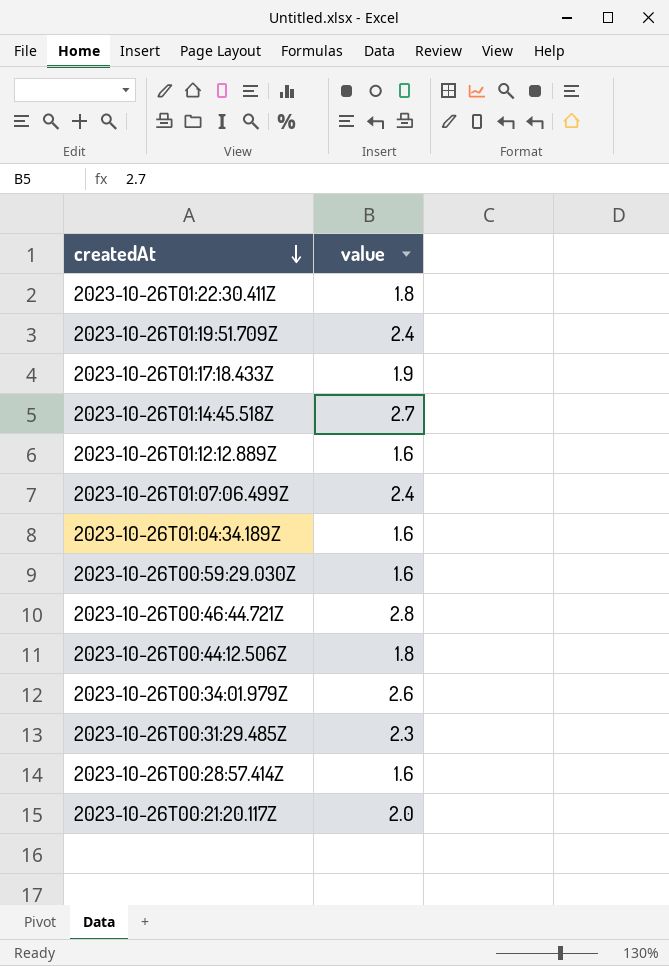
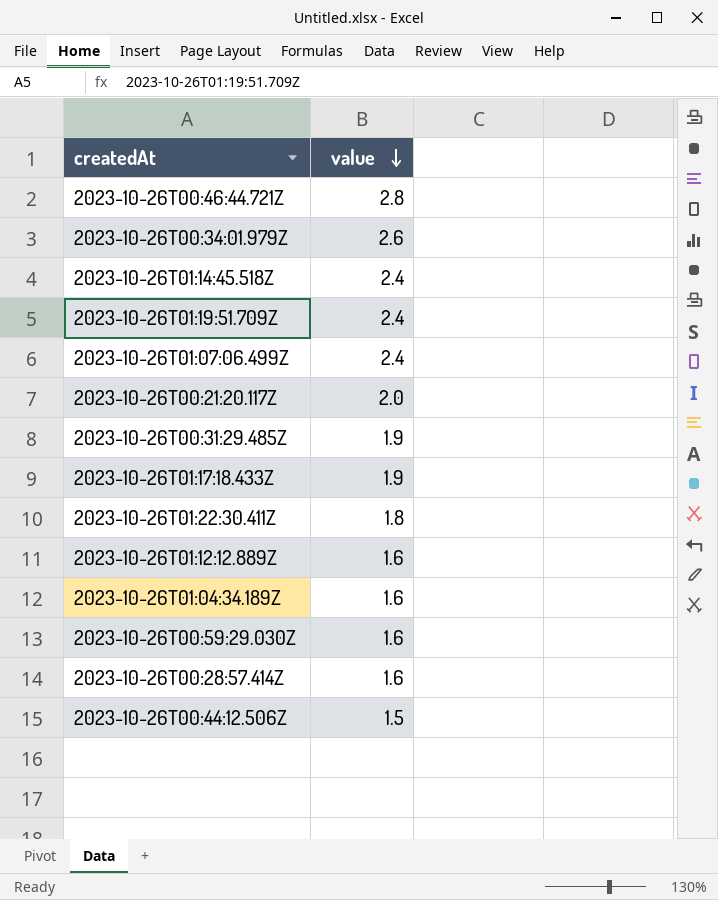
row order: createdAt descending -> value descending
2023-10-26T01:14:45.518Z | value: 2.7 -> 2.4
2023-10-26T00:31:29.485Z | value: 2.3 -> 1.9
2023-10-26T00:44:12.506Z | value: 1.8 -> 1.5

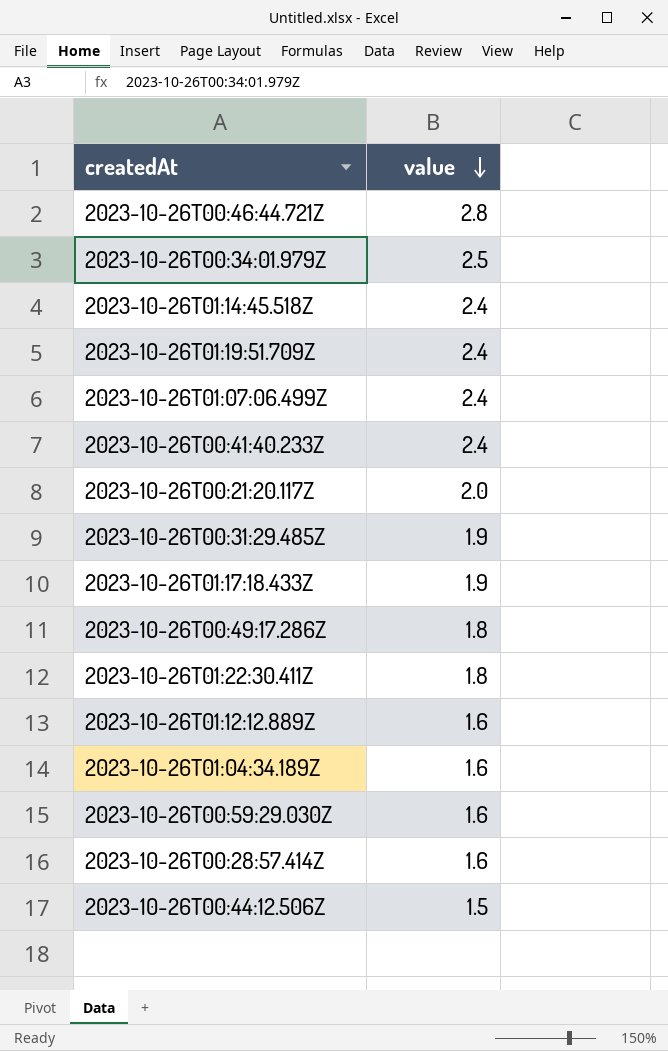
2023-10-26T00:34:01.979Z | value: 2.6 -> 2.5
row 2023-10-26T00:41:40.233Z: none -> 2.4
row 2023-10-26T00:49:17.286Z: none -> 1.8

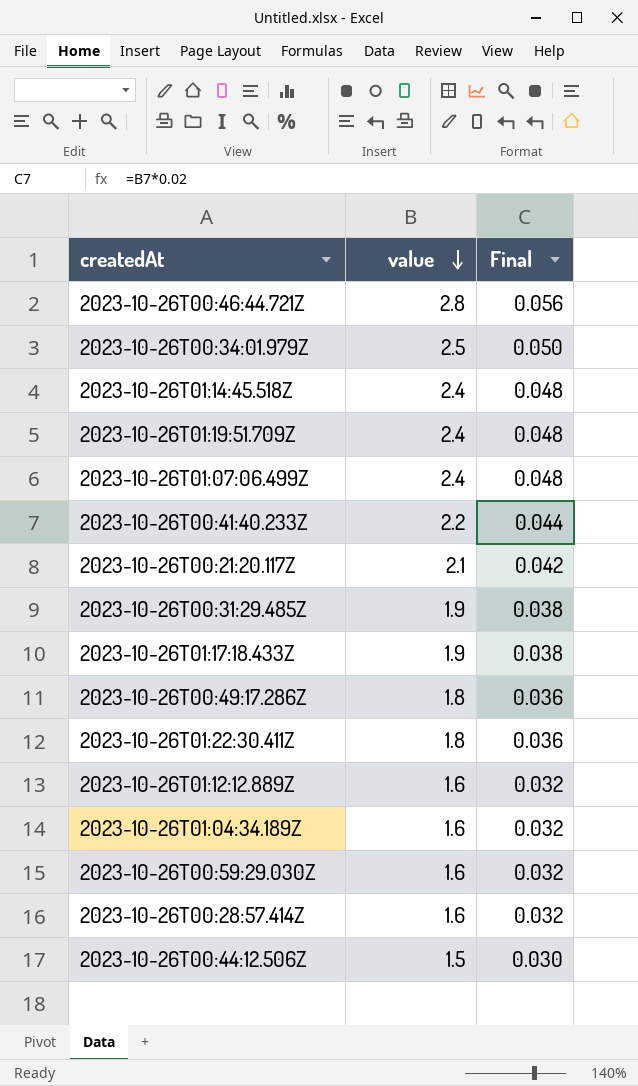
column Final | formula: none -> [value] * 0.02
2023-10-26T00:41:40.233Z | value: 2.4 -> 2.2
2023-10-26T00:21:20.117Z | value: 2.0 -> 2.1

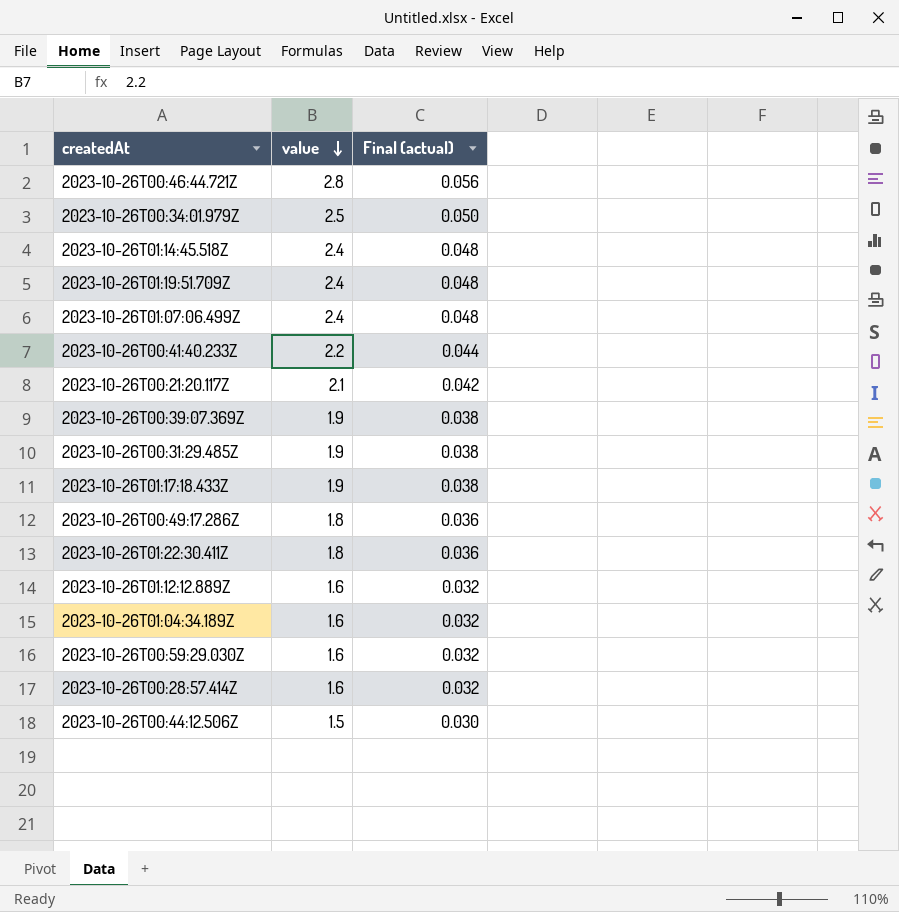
column name: Final -> Final (actual)
row 2023-10-26T00:39:07.369Z: none -> 1.9 | 0.038

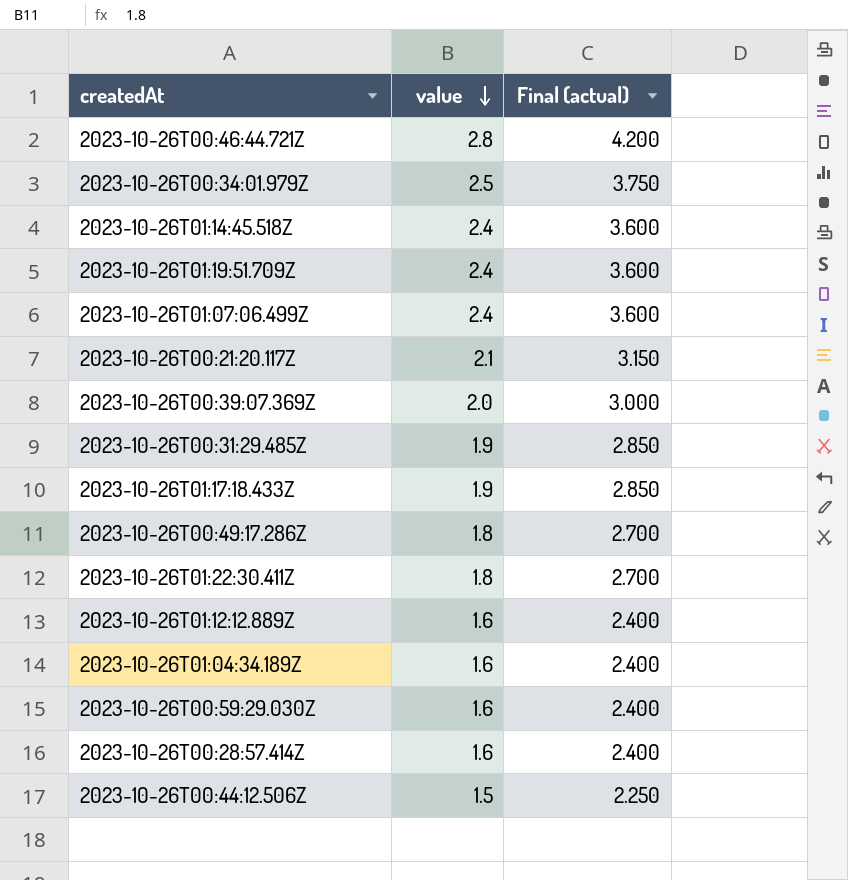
column Final (actual) | formula: [value] * 0.02 -> [value] * 1.5
row 2023-10-26T00:41:40.233Z: 2.2 | 0.044 -> none
2023-10-26T00:39:07.369Z | value: 1.9 -> 2.0

